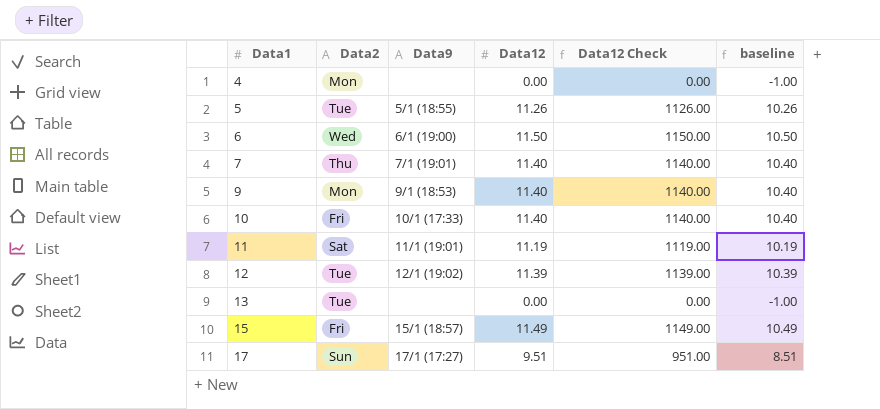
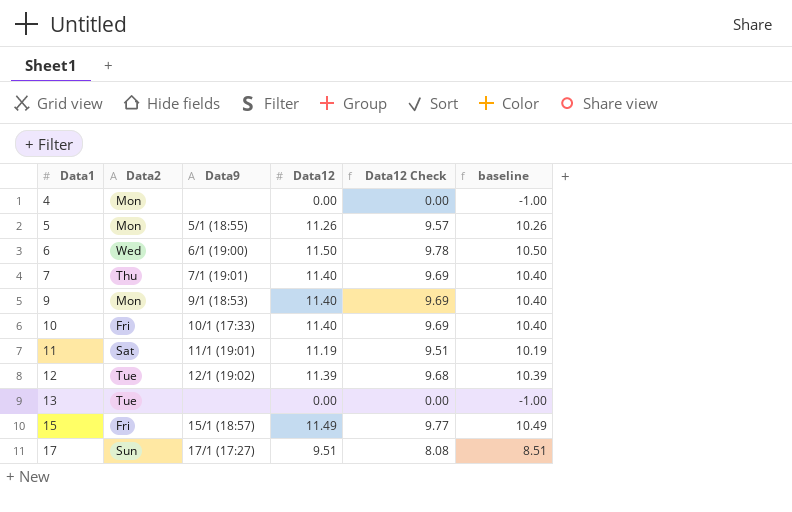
column Data12 Check | formula: [Data12] * 100 -> [Data12] * 0.85
5 | Data2: Tue -> Mon

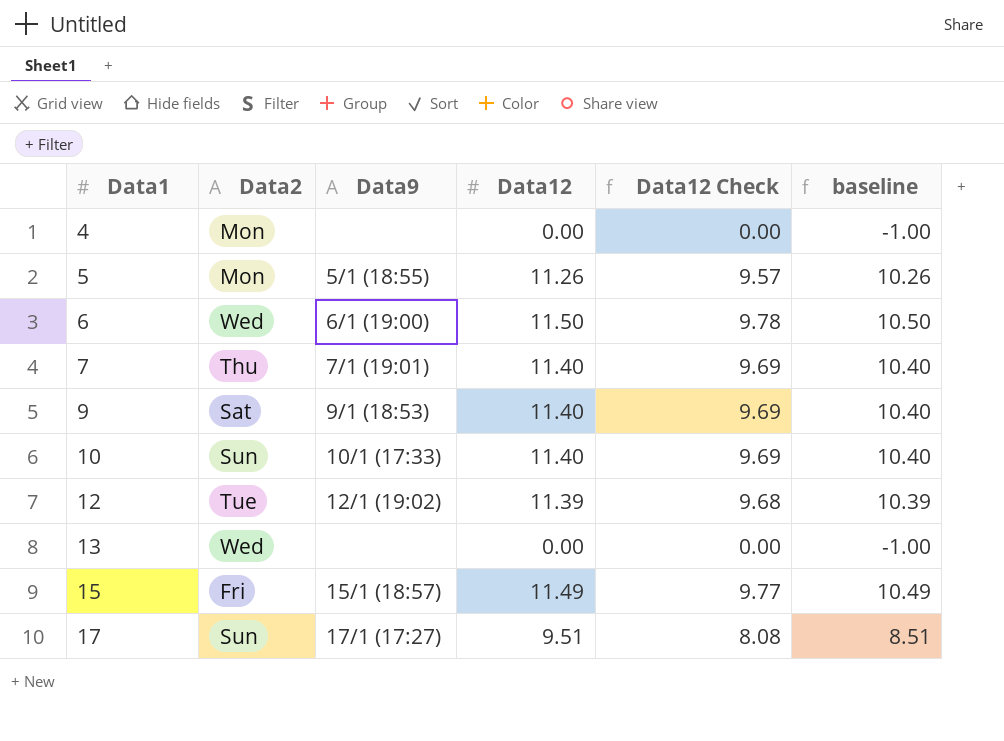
row 11: Sat | 11/1 (19:01) | 11.19 | 9.51 | 10.19 -> none
9 | Data2: Mon -> Sat
10 | Data2: Fri -> Sun
13 | Data2: Tue -> Wed

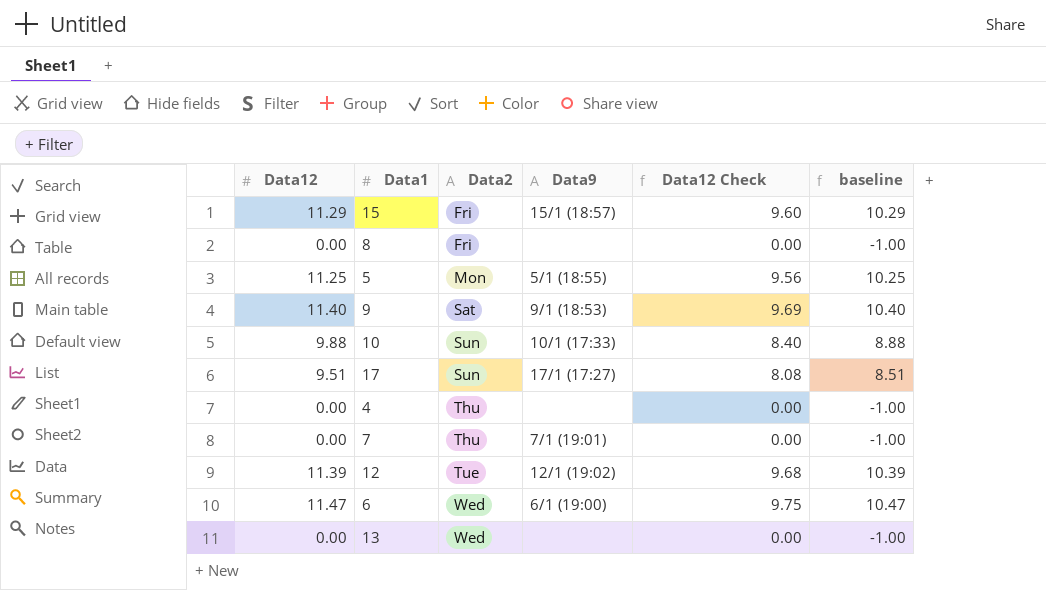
row order: Data1 ascending -> Data2 ascending
column Data12 | position: 4 -> 1
15 | Data12: 11.49 -> 11.29
15 | Data12 Check: 9.77 -> 9.60
15 | baseline: 10.49 -> 10.29
row 8: none -> 0.00 | Fri | none | 0.00 | -1.00
5 | Data12: 11.26 -> 11.25
5 | Data12 Check: 9.57 -> 9.56
5 | baseline: 10.26 -> 10.25
10 | Data12: 11.40 -> 9.88
10 | Data12 Check: 9.69 -> 8.40
10 | baseline: 10.40 -> 8.88
4 | Data2: Mon -> Thu
7 | Data12: 11.40 -> 0.00
7 | Data12 Check: 9.69 -> 0.00
7 | baseline: 10.40 -> -1.00
6 | Data12: 11.50 -> 11.47
6 | Data12 Check: 9.78 -> 9.75
6 | baseline: 10.50 -> 10.47

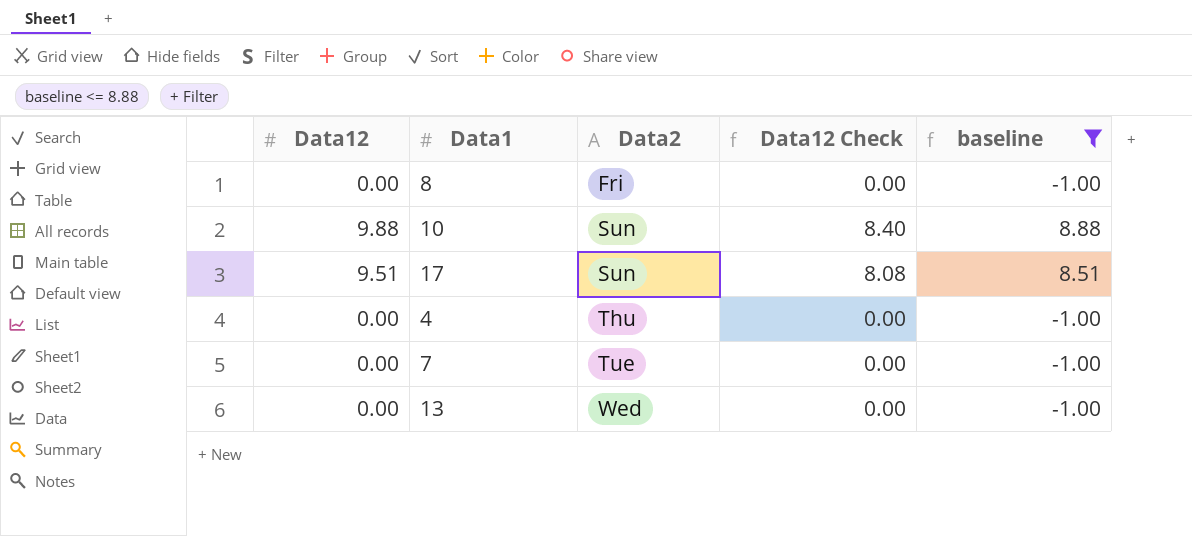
filter: none -> baseline <= 8.88
column Data9 | position: 4 -> none
7 | Data2: Thu -> Tue

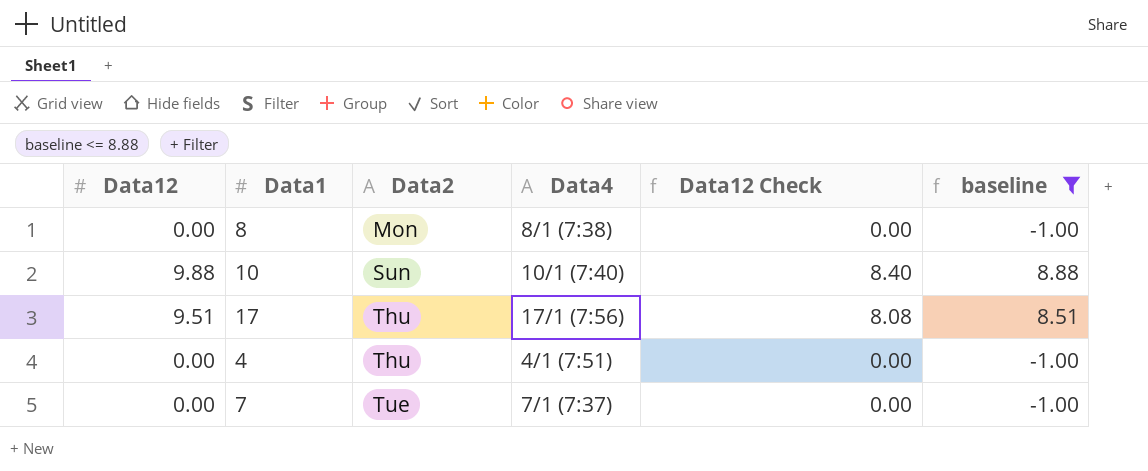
column Data4 | position: none -> 4
row 13: 0.00 | Wed | 0.00 | -1.00 -> none
8 | Data2: Fri -> Mon
17 | Data2: Sun -> Thu

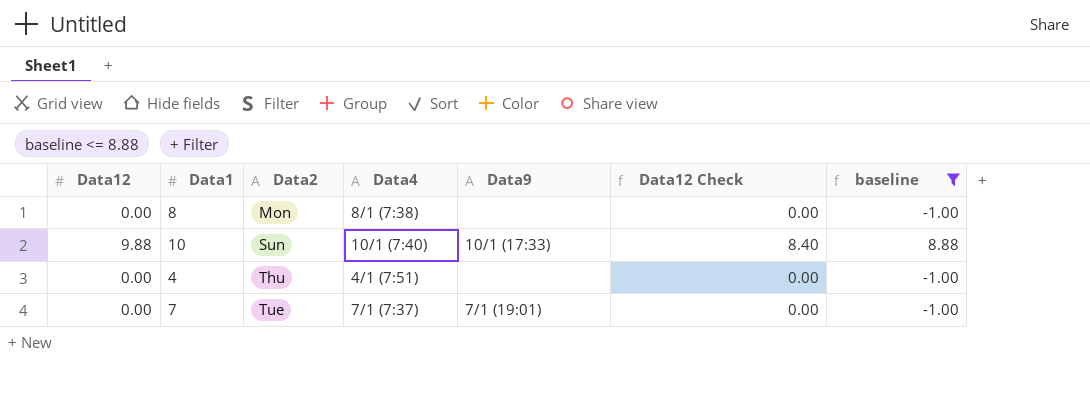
column Data9 | position: none -> 5
row 17: 9.51 | Thu | 17/1 (7:56) | 8.08 | 8.51 -> none

